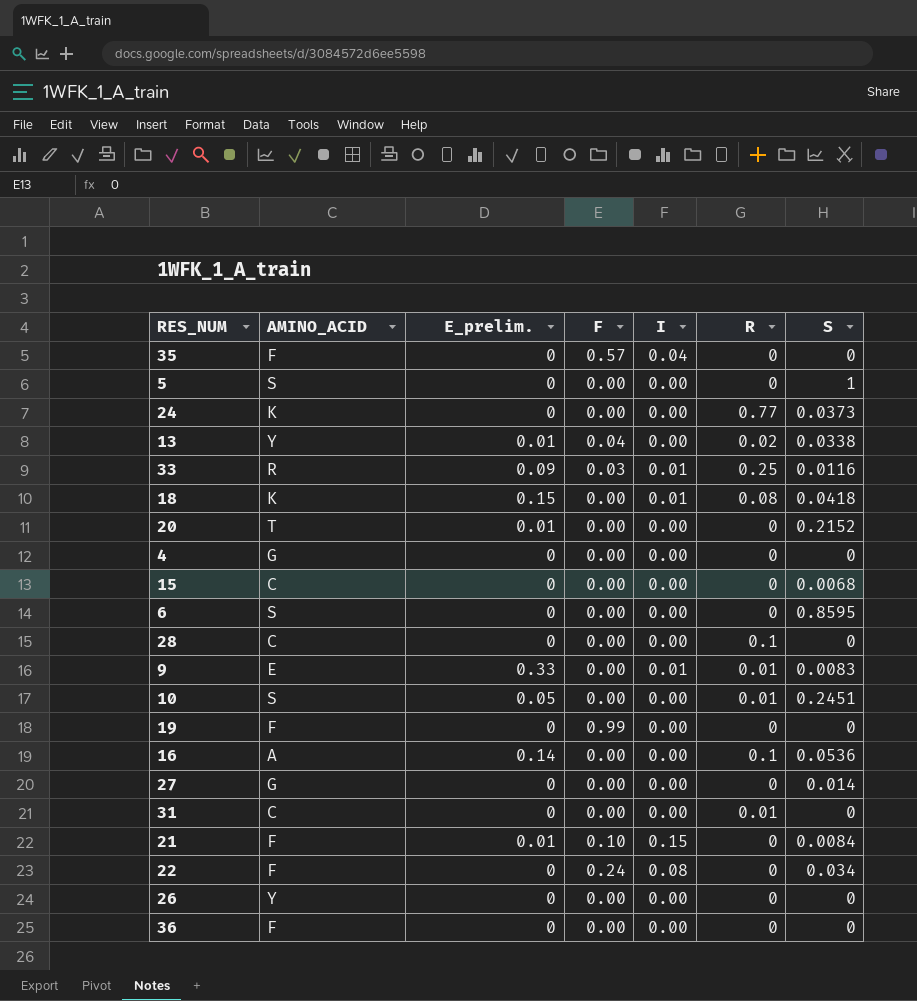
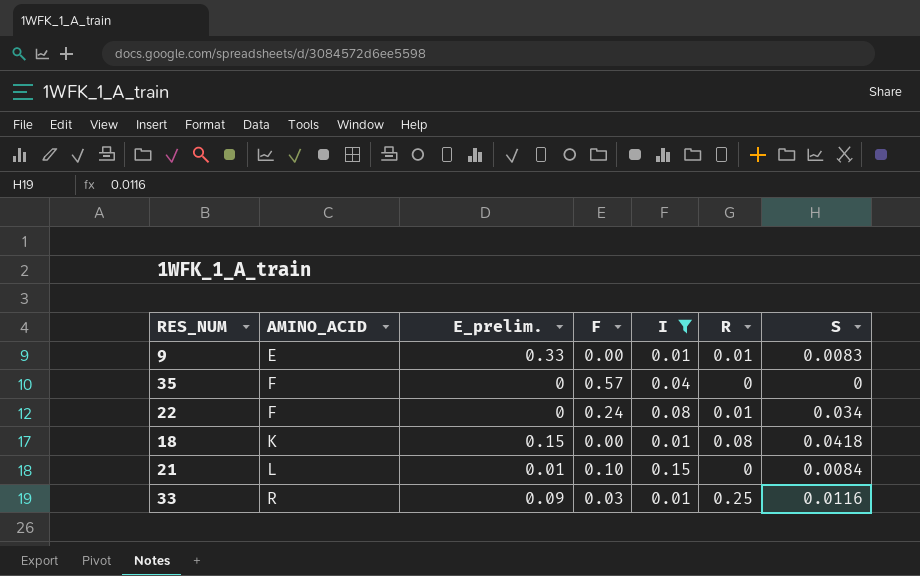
filter: none -> I != 0.00
row order: none -> AMINO_ACID ascending
22 | R: 0 -> 0.01
21 | AMINO_ACID: F -> L

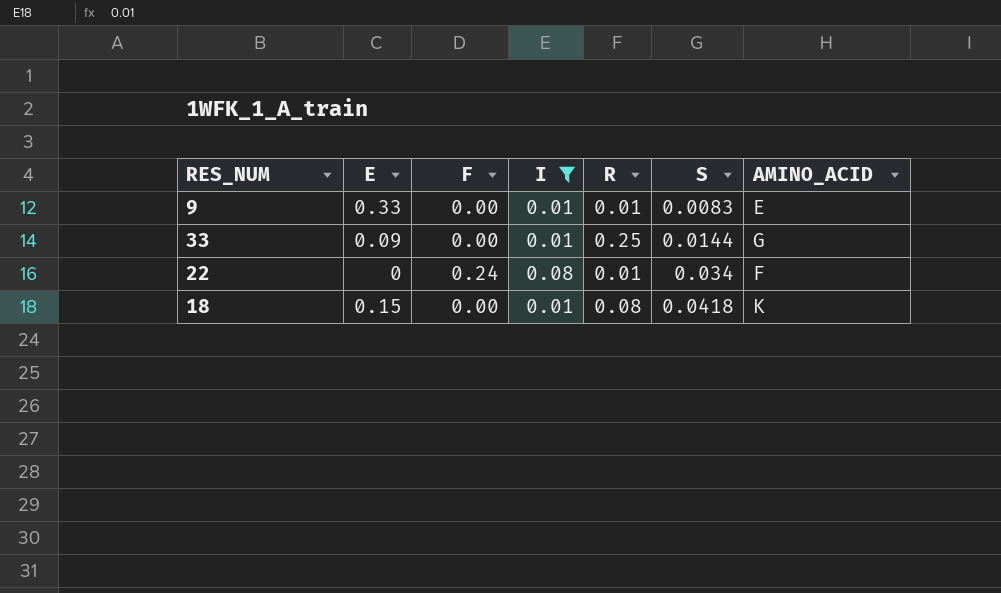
row order: AMINO_ACID ascending -> S ascending
column name: E_prelim. -> E
column AMINO_ACID | position: 2 -> 7
row 35: F | 0 | 0.57 | 0.04 | 0 | 0 -> none
row 21: L | 0.01 | 0.10 | 0.15 | 0 | 0.0084 -> none
33 | F: 0.03 -> 0.00
33 | S: 0.0116 -> 0.0144
33 | AMINO_ACID: R -> G

